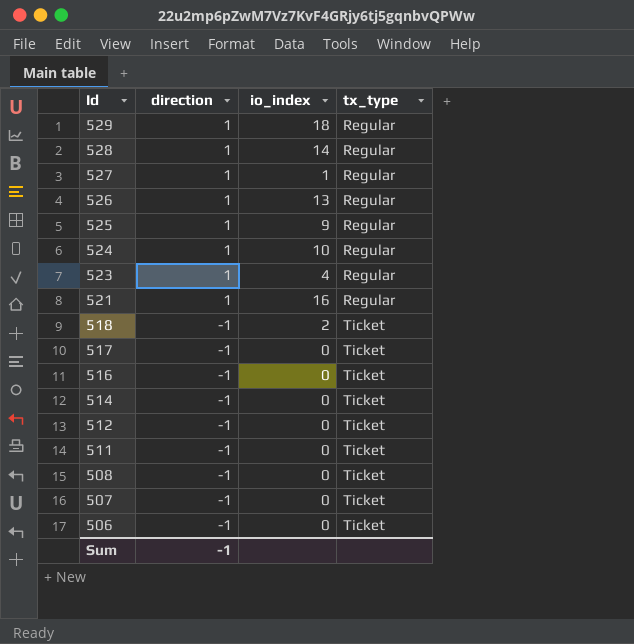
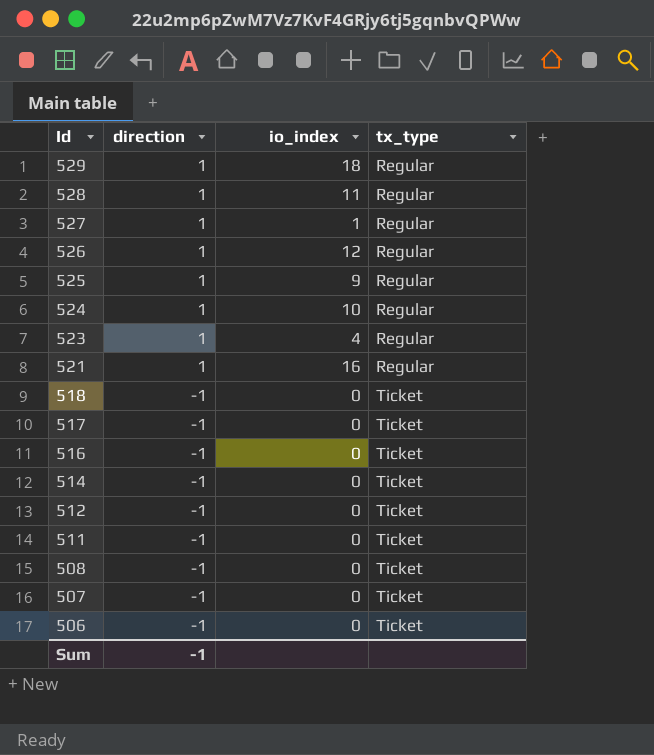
528 | io_index: 14 -> 11
526 | io_index: 13 -> 12
518 | io_index: 2 -> 0

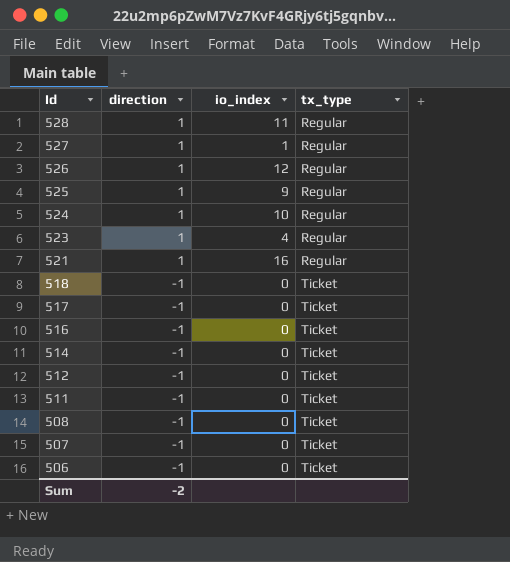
row 529: 1 | 18 | Regular -> none
Sum | direction: -1 -> -2

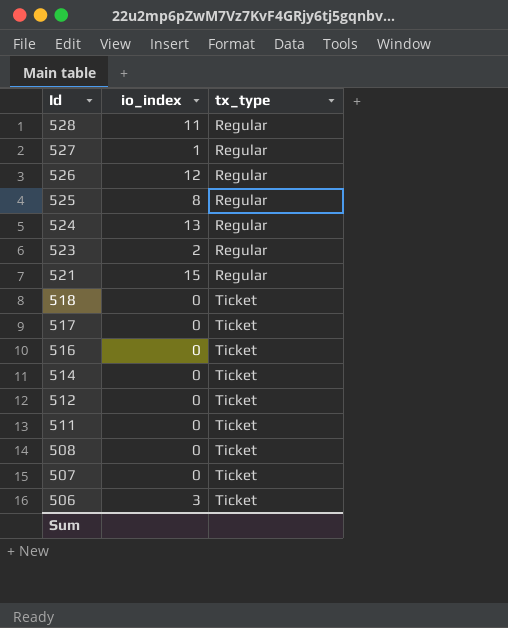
column direction | position: 2 -> none
525 | io_index: 9 -> 8
524 | io_index: 10 -> 13
523 | io_index: 4 -> 2
521 | io_index: 16 -> 15
506 | io_index: 0 -> 3

